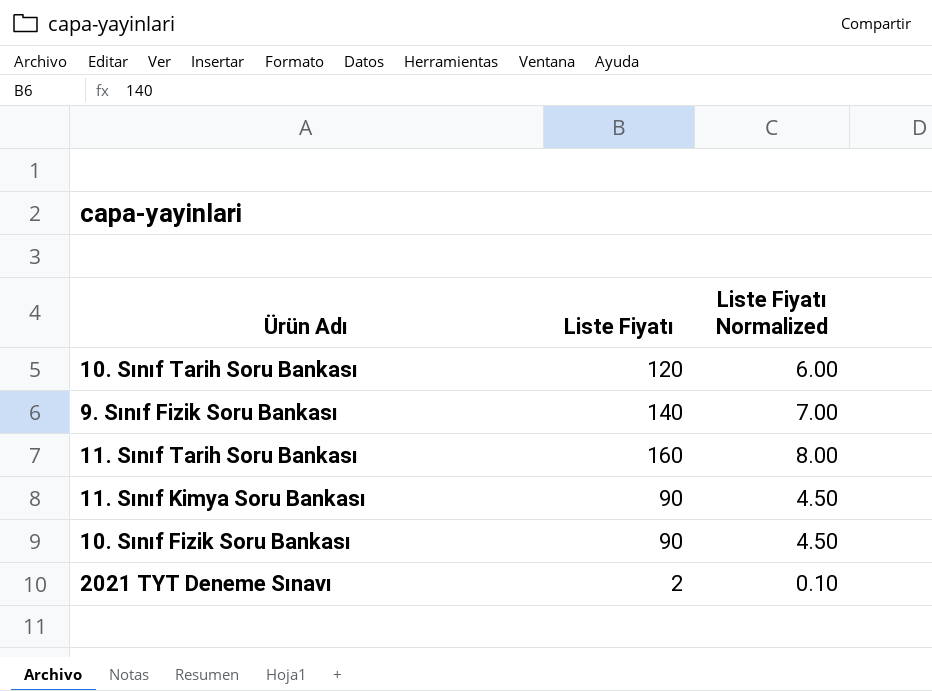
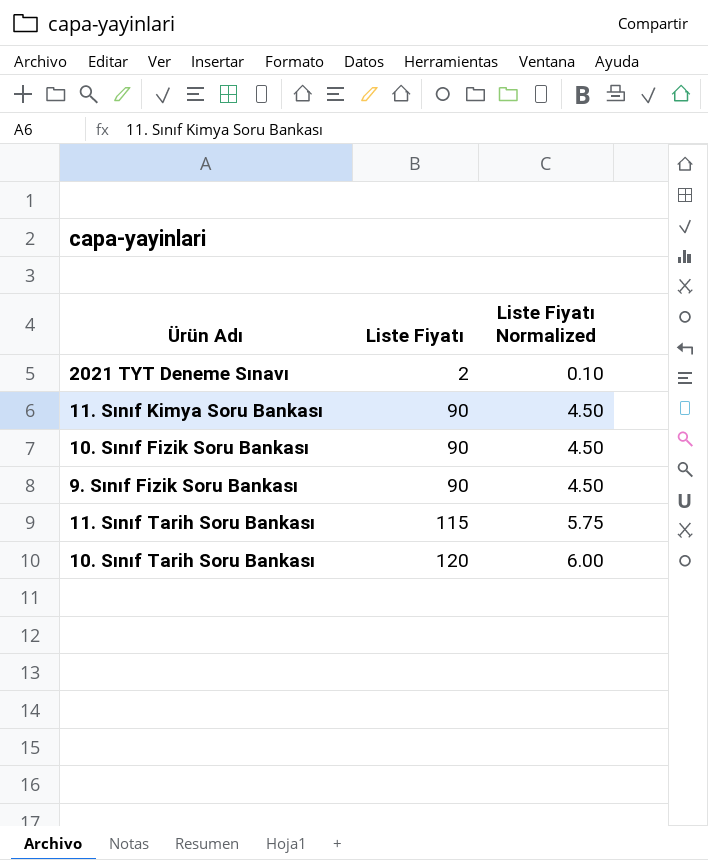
row order: none -> Liste Fiyatı ascending
9. Sınıf Fizik Soru Bankası | Liste Fiyatı: 140 -> 90
9. Sınıf Fizik Soru Bankası | Liste Fiyatı Normalized: 7.00 -> 4.50
11. Sınıf Tarih Soru Bankası | Liste Fiyatı: 160 -> 115
11. Sınıf Tarih Soru Bankası | Liste Fiyatı Normalized: 8.00 -> 5.75

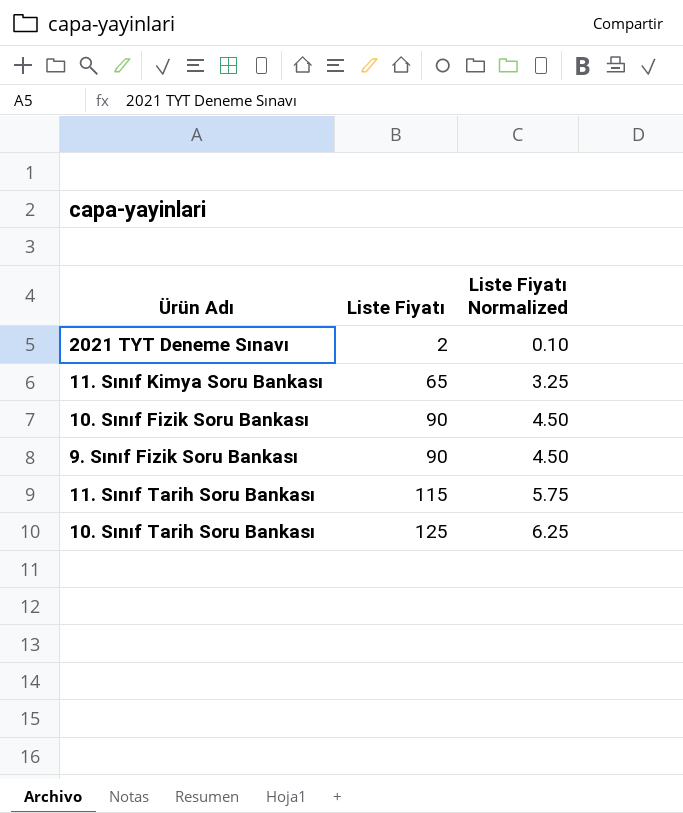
11. Sınıf Kimya Soru Bankası | Liste Fiyatı: 90 -> 65
11. Sınıf Kimya Soru Bankası | Liste Fiyatı Normalized: 4.50 -> 3.25
10. Sınıf Tarih Soru Bankası | Liste Fiyatı: 120 -> 125
10. Sınıf Tarih Soru Bankası | Liste Fiyatı Normalized: 6.00 -> 6.25

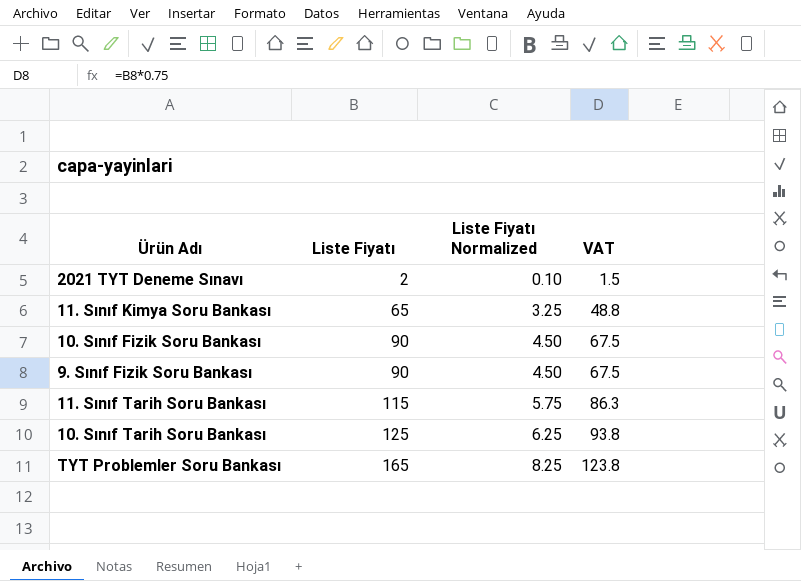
column VAT | formula: none -> [Liste Fiyatı] * 0.75
row TYT Problemler Soru Bankası: none -> 165 | 8.25 | 123.8

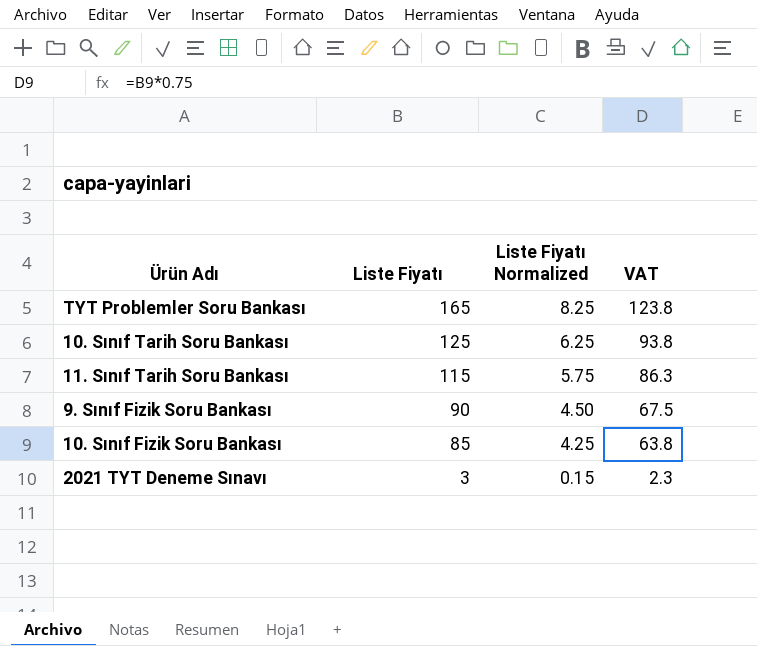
row order: Liste Fiyatı ascending -> Liste Fiyatı descending
row 11. Sınıf Kimya Soru Bankası: 65 | 3.25 | 48.8 -> none
10. Sınıf Fizik Soru Bankası | Liste Fiyatı: 90 -> 85
10. Sınıf Fizik Soru Bankası | Liste Fiyatı Normalized: 4.50 -> 4.25
10. Sınıf Fizik Soru Bankası | VAT: 67.5 -> 63.8
2021 TYT Deneme Sınavı | Liste Fiyatı: 2 -> 3
2021 TYT Deneme Sınavı | Liste Fiyatı Normalized: 0.10 -> 0.15
2021 TYT Deneme Sınavı | VAT: 1.5 -> 2.3

